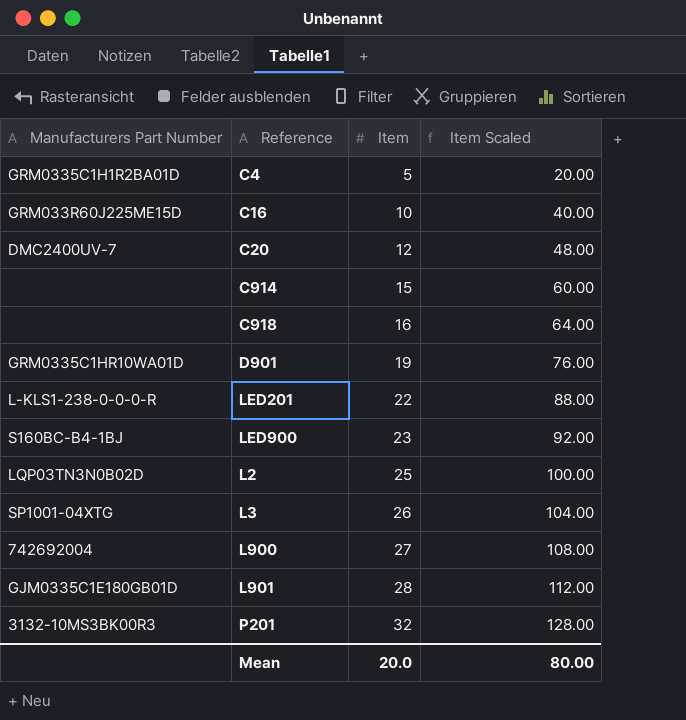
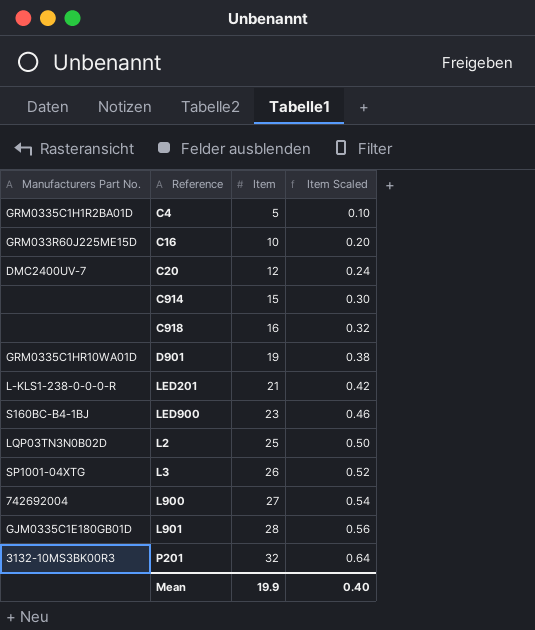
column name: Manufacturers Part Number -> Manufacturers Part No.
column Item Scaled | formula: [Item] * 4 -> [Item] * 0.02
LED201 | Item: 22 -> 21
Mean | Item: 20.0 -> 19.9
Mean | Item Scaled: 80.00 -> 0.40

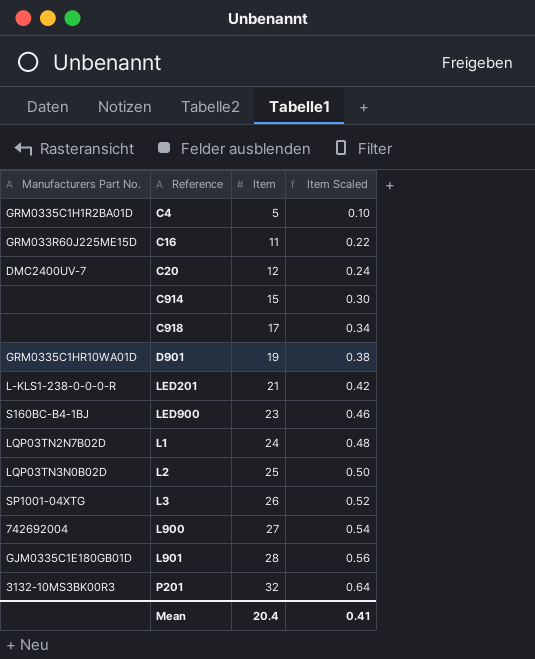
C16 | Item: 10 -> 11
C16 | Item Scaled: 0.20 -> 0.22
C918 | Item: 16 -> 17
C918 | Item Scaled: 0.32 -> 0.34
row L1: none -> LQP03TN2N7B02D | 24 | 0.48
Mean | Item: 19.9 -> 20.4
Mean | Item Scaled: 0.40 -> 0.41

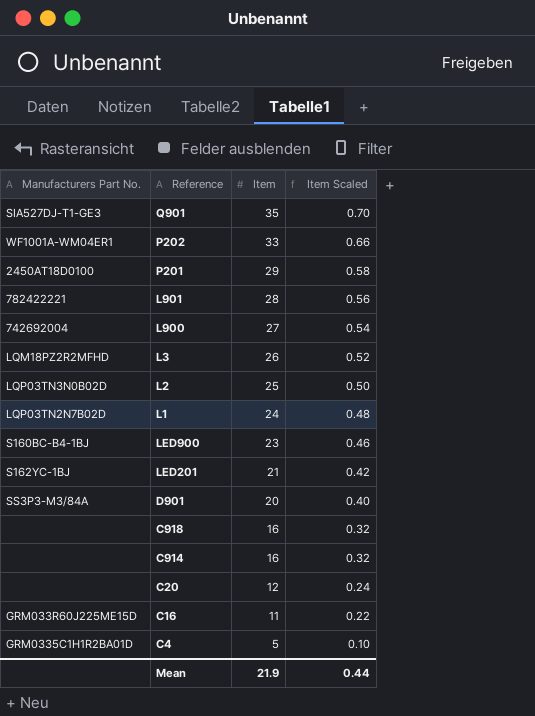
row order: Item ascending -> Item descending
row Q901: none -> SIA527DJ-T1-GE3 | 35 | 0.70
row P202: none -> WF1001A-WM04ER1 | 33 | 0.66
P201 | Manufacturers Part No.: 3132-10MS3BK00R3 -> 2450AT18D0100
P201 | Item: 32 -> 29
P201 | Item Scaled: 0.64 -> 0.58
L901 | Manufacturers Part No.: GJM0335C1E180GB01D -> 782422221
L3 | Manufacturers Part No.: SP1001-04XTG -> LQM18PZ2R2MFHD
LED201 | Manufacturers Part No.: L-KLS1-238-0-0-0-R -> S162YC-1BJ
D901 | Manufacturers Part No.: GRM0335C1HR10WA01D -> SS3P3-M3/84A
D901 | Item: 19 -> 20
D901 | Item Scaled: 0.38 -> 0.40
C918 | Item: 17 -> 16
C918 | Item Scaled: 0.34 -> 0.32
C914 | Item: 15 -> 16
C914 | Item Scaled: 0.30 -> 0.32
C20 | Manufacturers Part No.: DMC2400UV-7 -> none
Mean | Item: 20.4 -> 21.9
Mean | Item Scaled: 0.41 -> 0.44

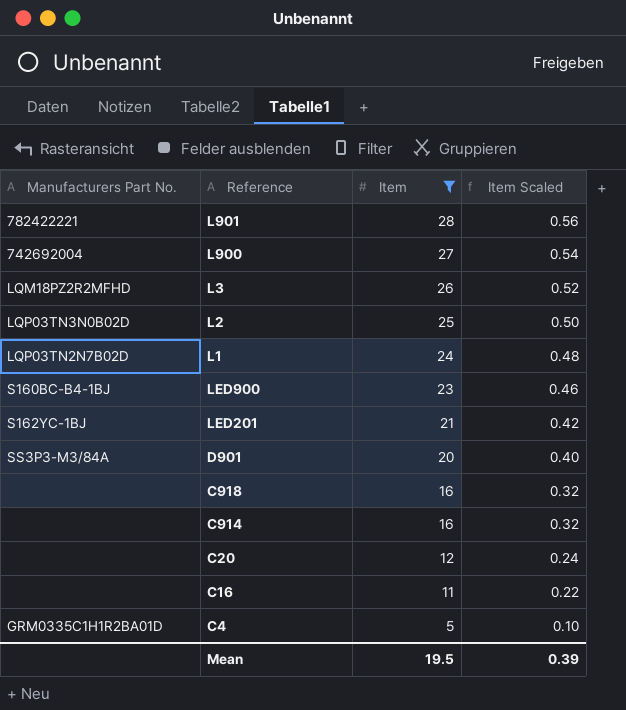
filter: none -> Item <= 28
C16 | Manufacturers Part No.: GRM033R60J225ME15D -> none
Mean | Item: 21.9 -> 19.5
Mean | Item Scaled: 0.44 -> 0.39

